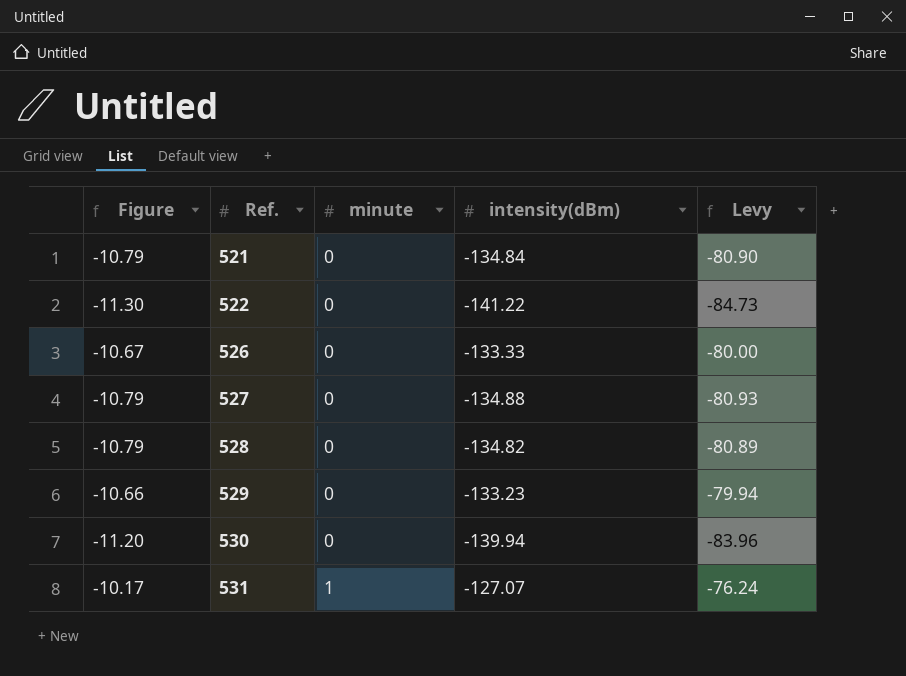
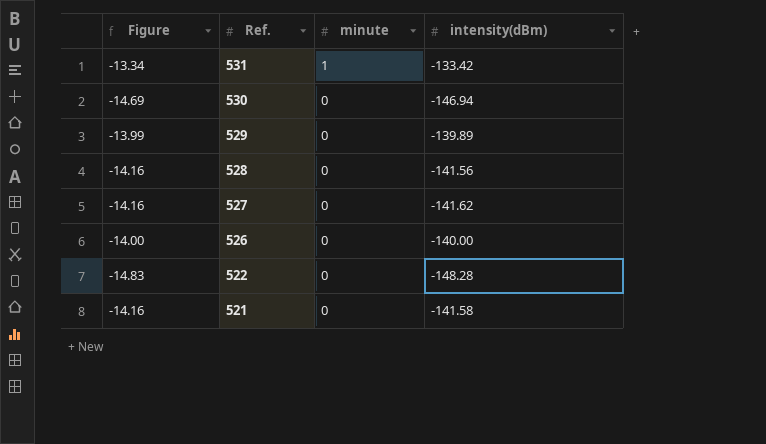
row order: Ref. ascending -> Ref. descending
column Levy | formula: [intensity(dBm)] * 0.6 -> none
column Figure | formula: [intensity(dBm)] * 0.08 -> [intensity(dBm)] * 0.1
531 | intensity(dBm): -127.07 -> -133.42
530 | intensity(dBm): -139.94 -> -146.94
529 | intensity(dBm): -133.23 -> -139.89
528 | intensity(dBm): -134.82 -> -141.56
527 | intensity(dBm): -134.88 -> -141.62
526 | intensity(dBm): -133.33 -> -140.00
522 | intensity(dBm): -141.22 -> -148.28
521 | intensity(dBm): -134.84 -> -141.58

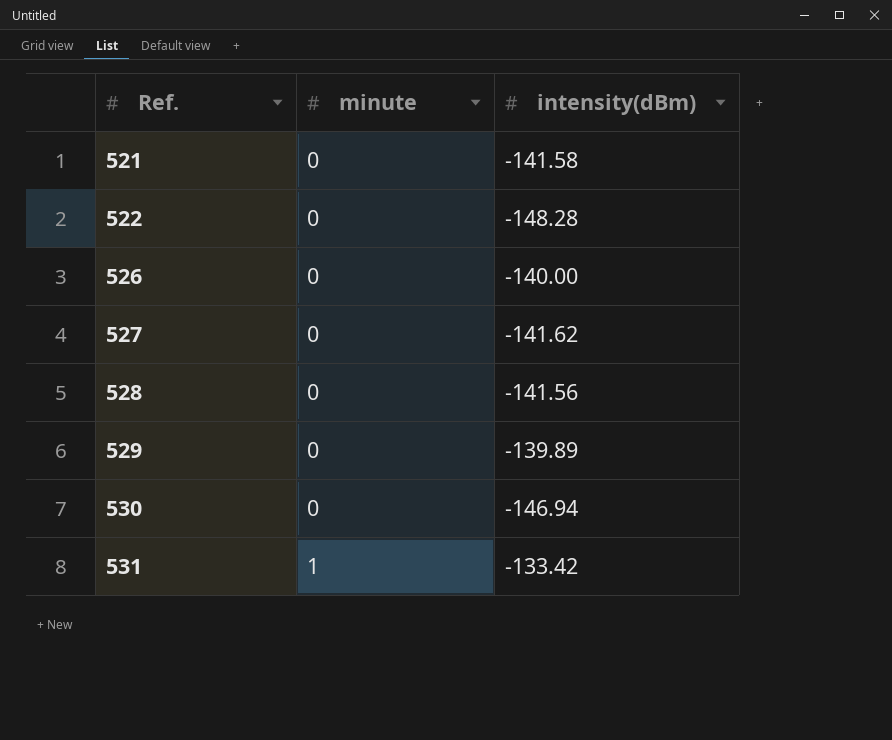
row order: Ref. descending -> Ref. ascending
column Figure | formula: [intensity(dBm)] * 0.1 -> none

